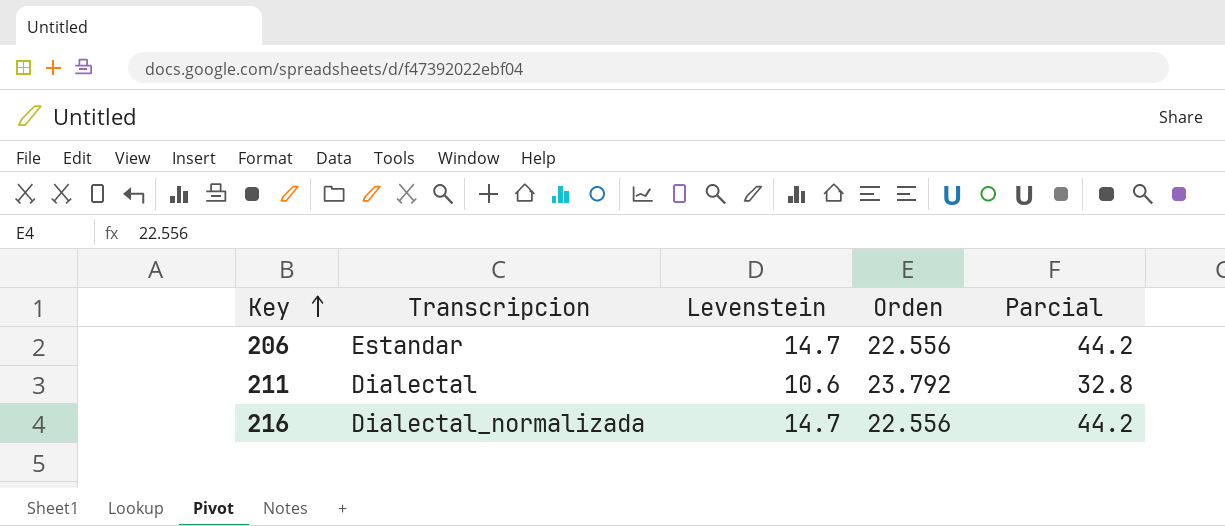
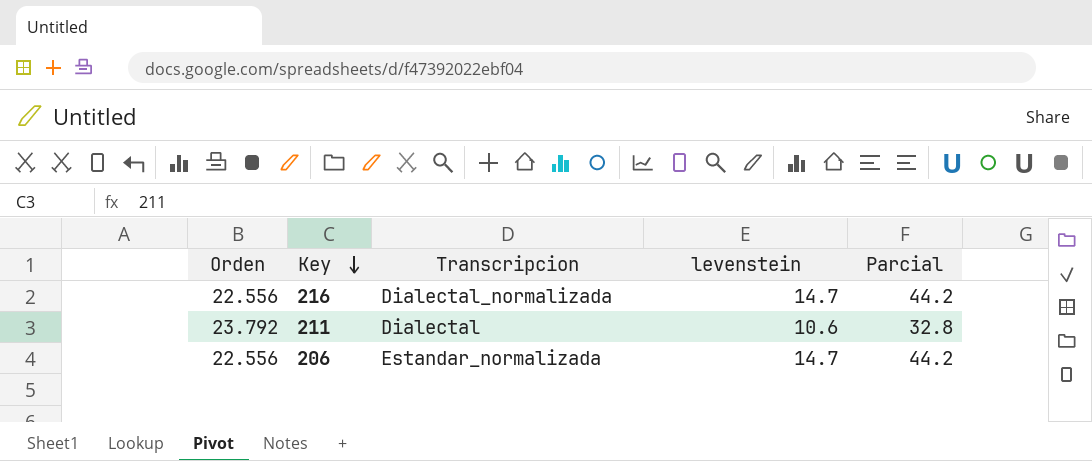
row order: Key ascending -> Key descending
column Orden | position: 4 -> 1
column name: Levenstein -> levenstein
206 | Transcripcion: Estandar -> Estandar_normalizada

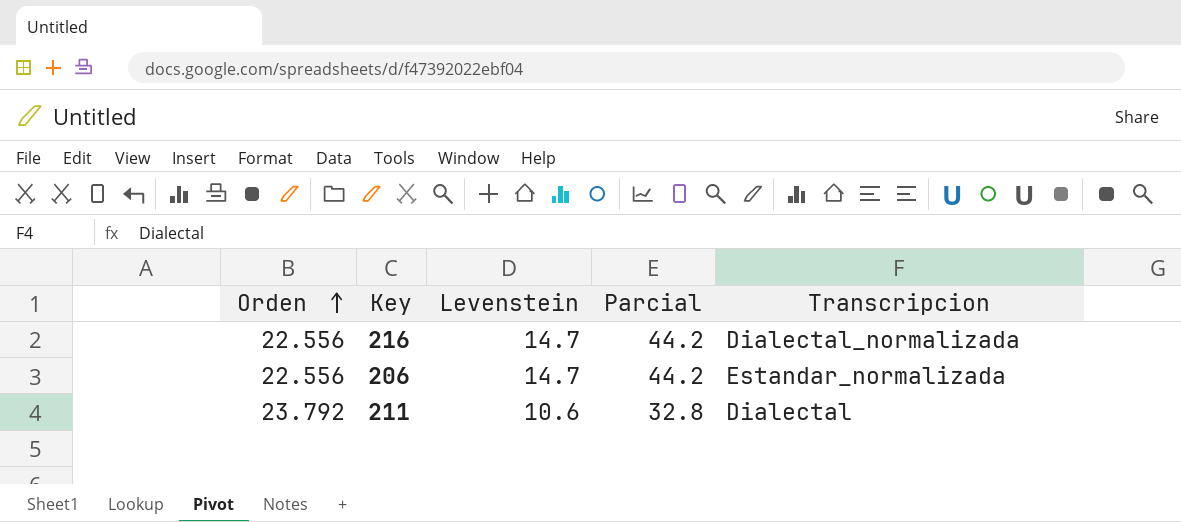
row order: Key descending -> Orden ascending
column name: levenstein -> Levenstein
column Transcripcion | position: 3 -> 5

